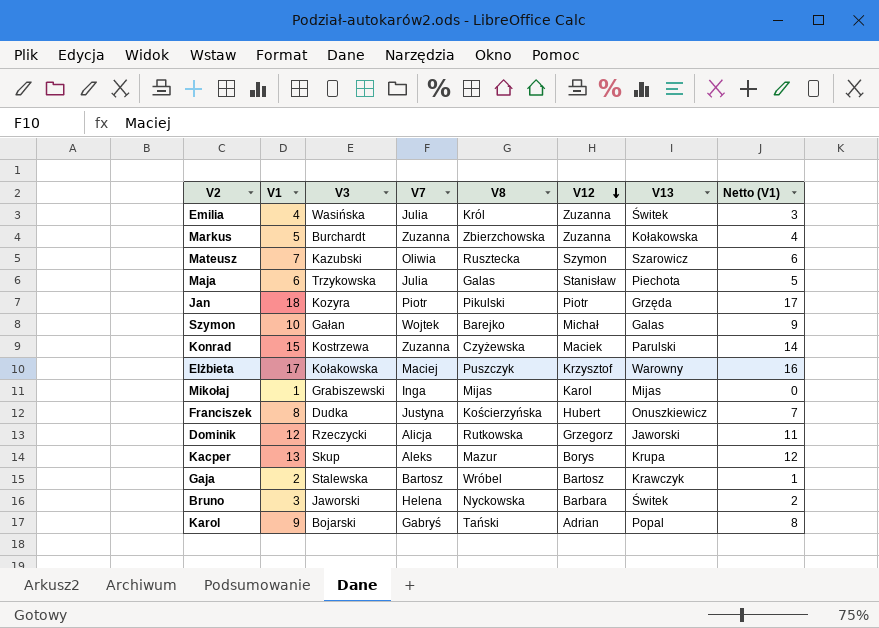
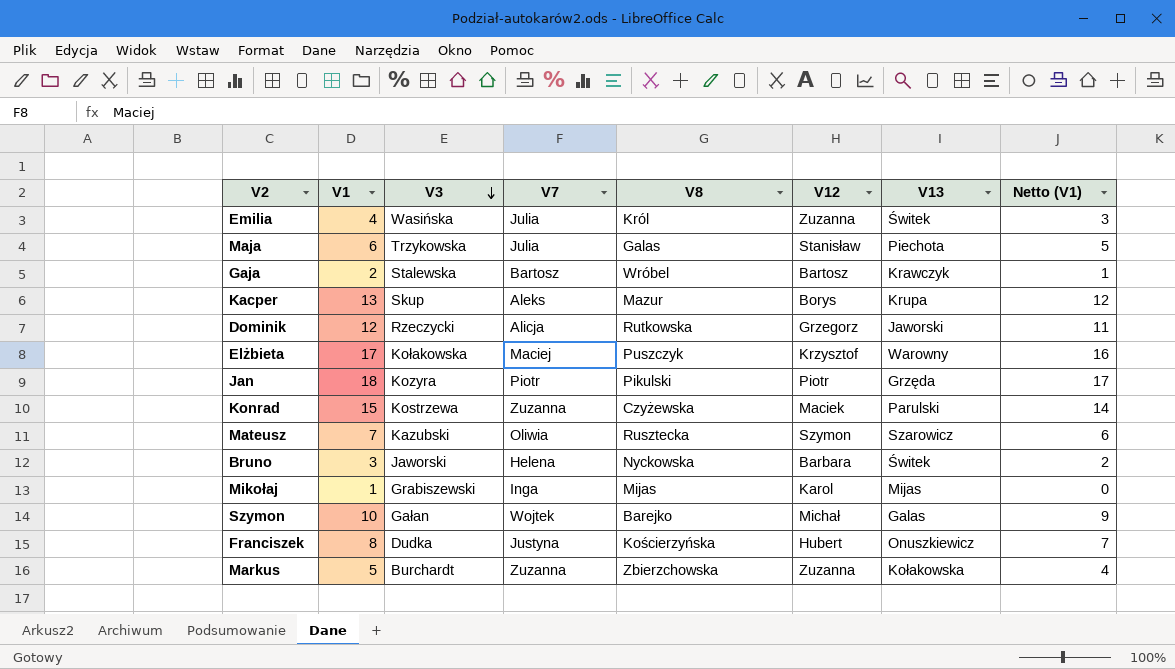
row order: V12 descending -> V3 descending
row Karol: 9 | Bojarski | Gabryś | Tański | Adrian | Popal | 8 -> none

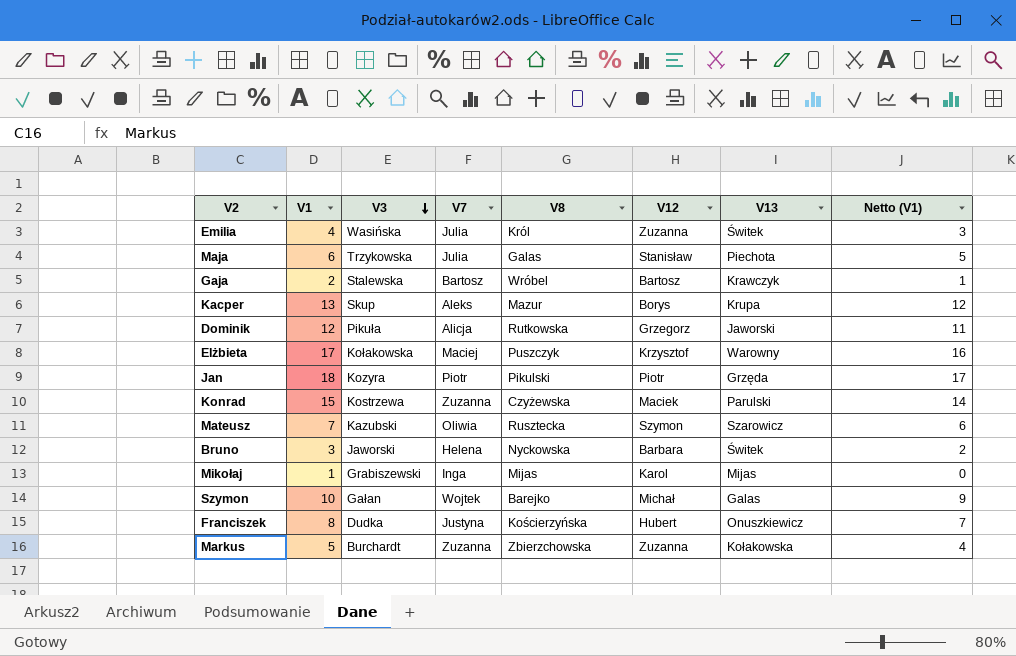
Dominik | V3: Rzeczycki -> Pikuła

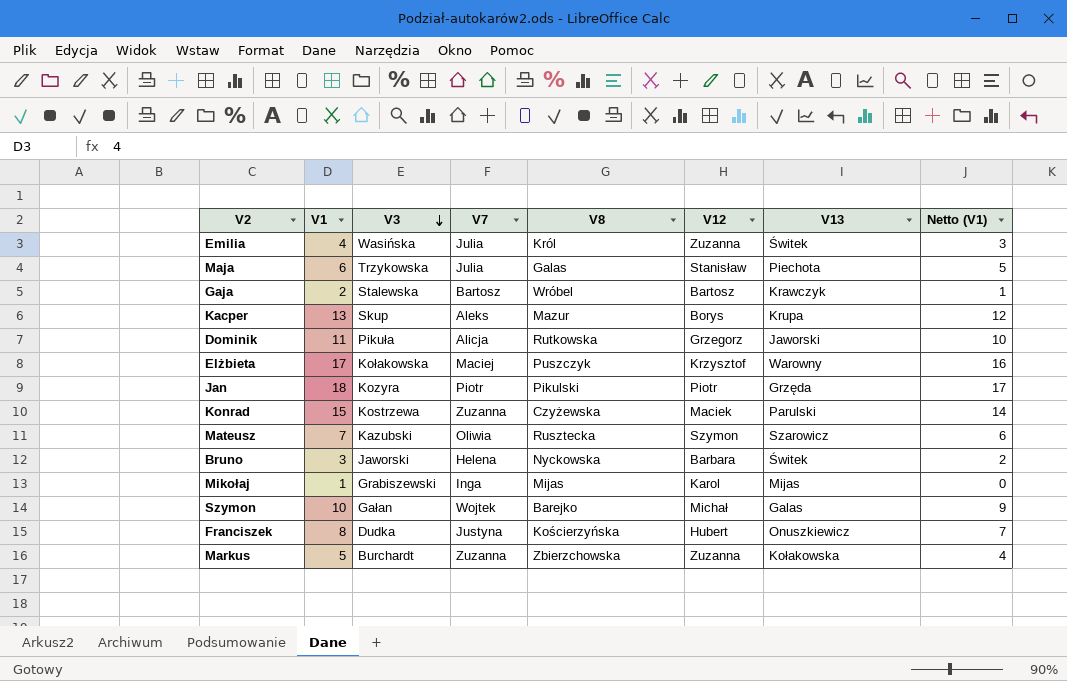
Dominik | V1: 12 -> 11
Dominik | Netto (V1): 11 -> 10

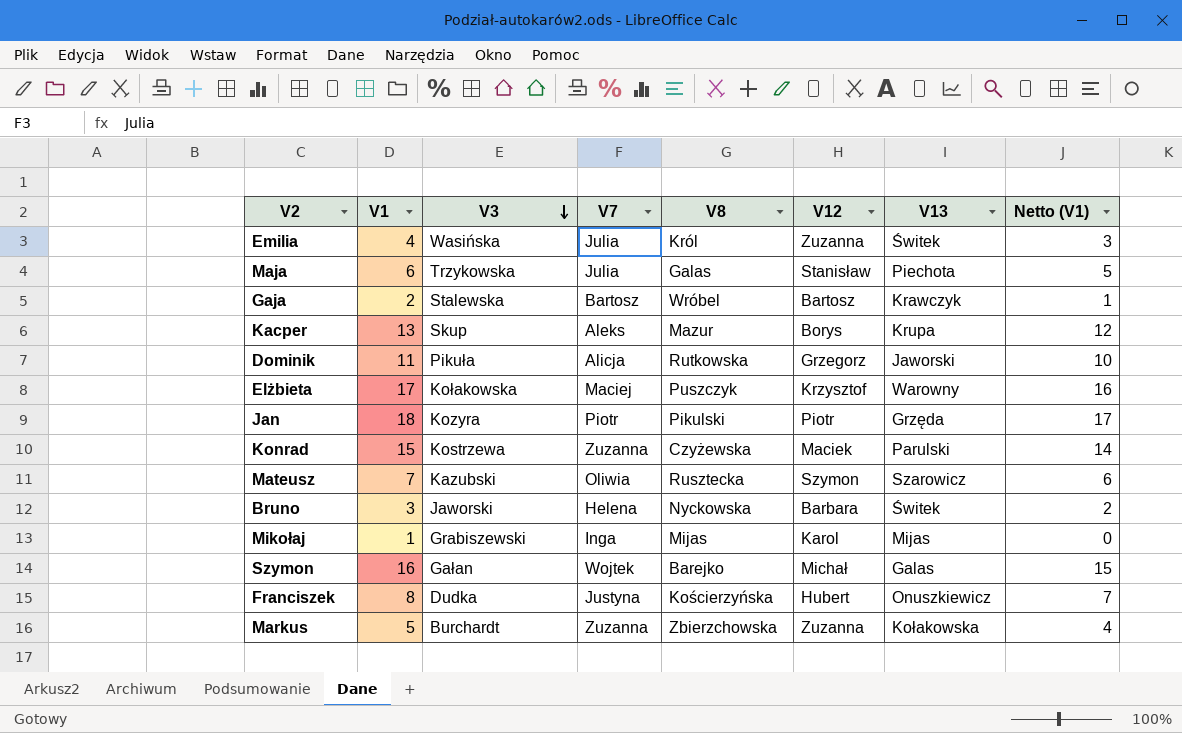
Szymon | V1: 10 -> 16
Szymon | Netto (V1): 9 -> 15

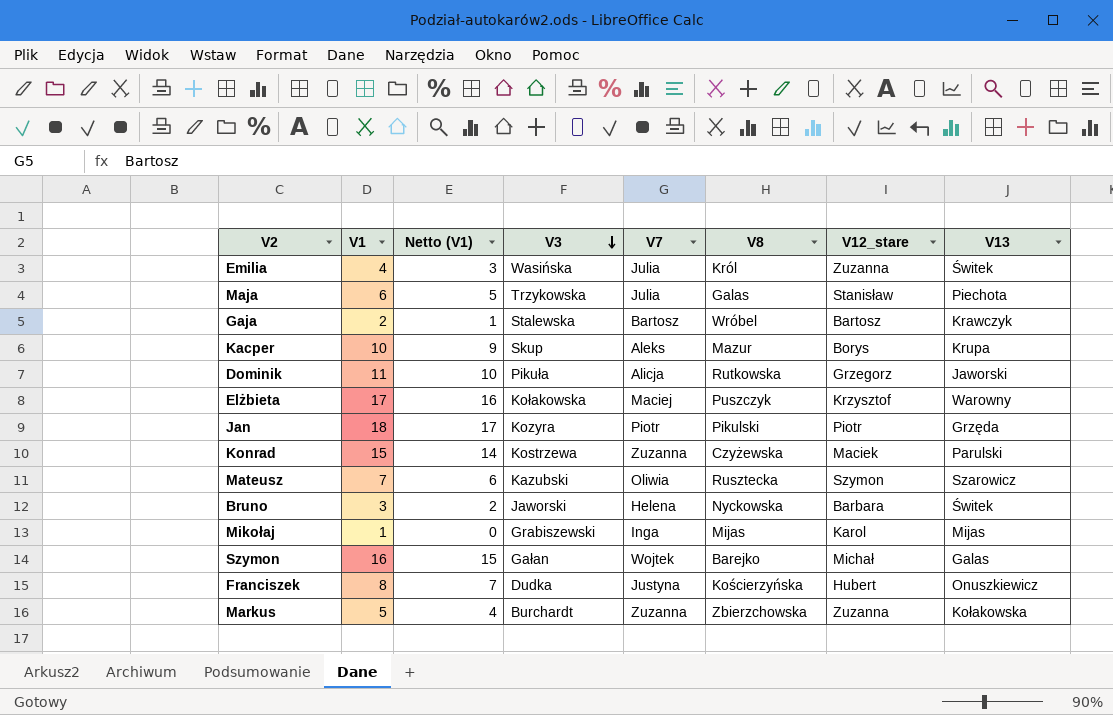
column Netto (V1) | position: 8 -> 3
column name: V12 -> V12_stare
Kacper | V1: 13 -> 10
Kacper | Netto (V1): 12 -> 9

